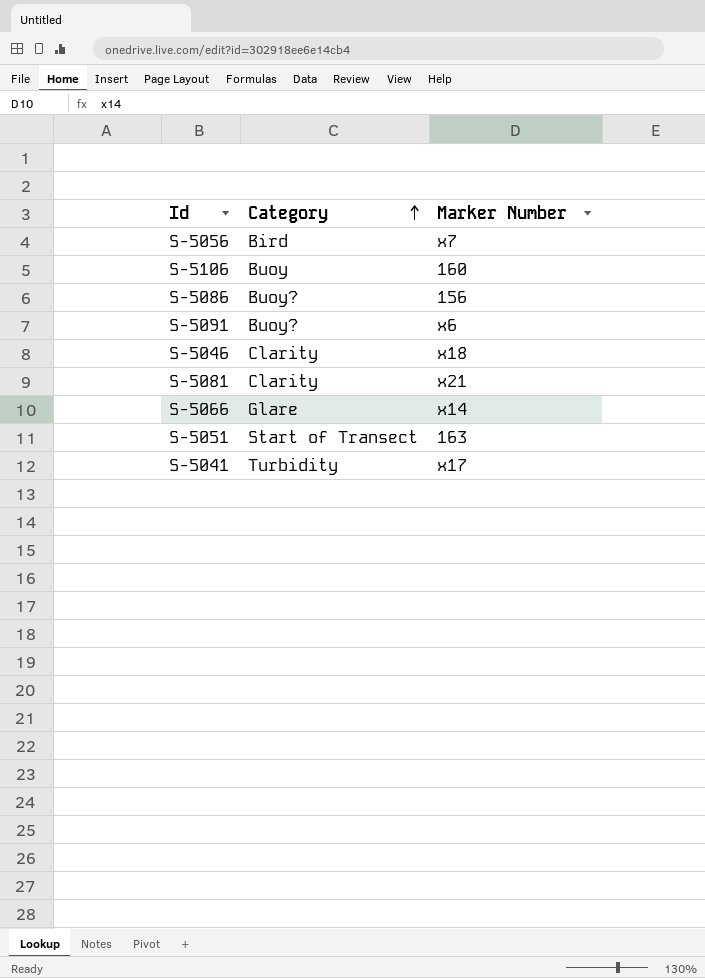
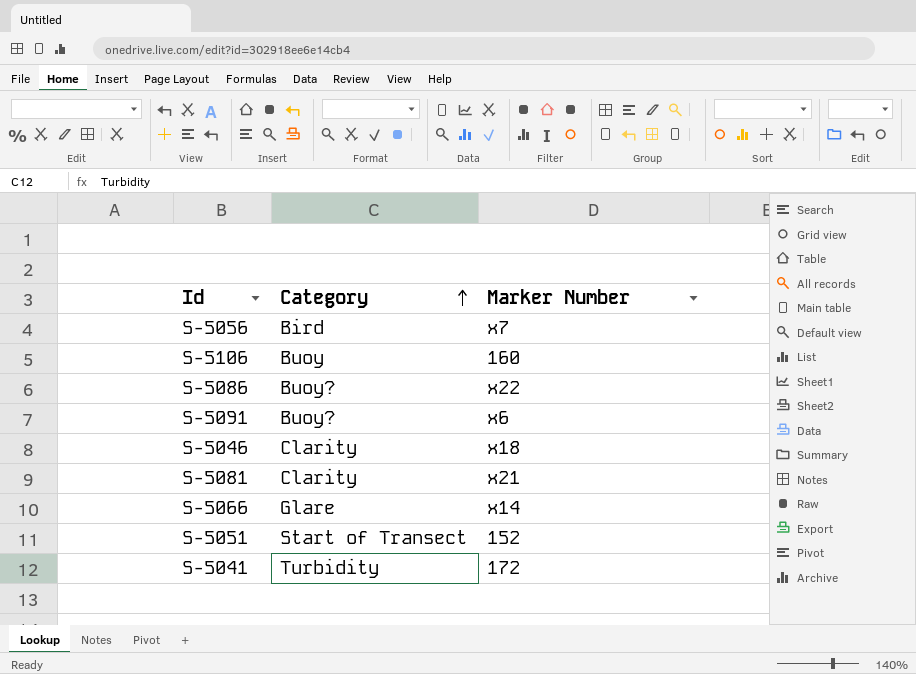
S-5086 | Marker Number: 156 -> x22
S-5051 | Marker Number: 163 -> 152
S-5041 | Marker Number: x17 -> 172

